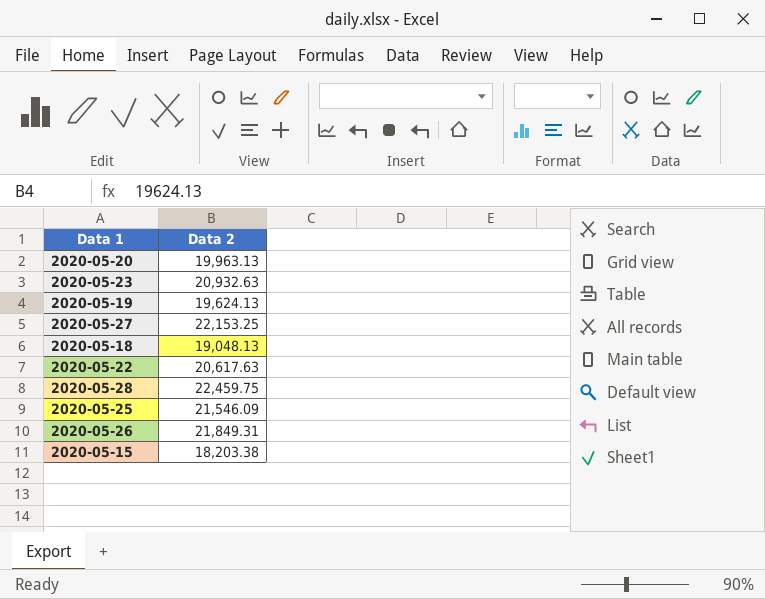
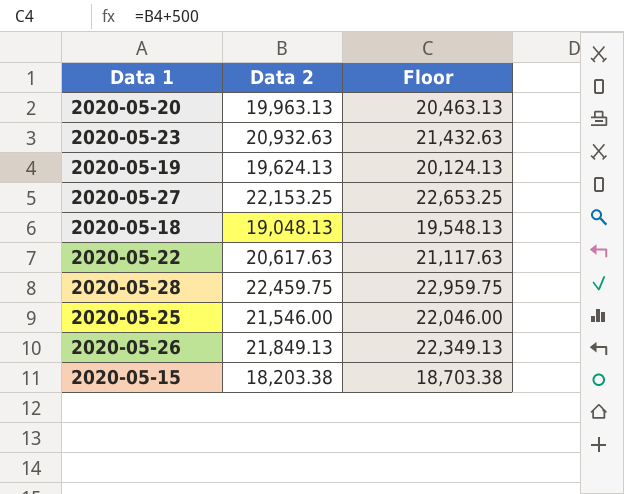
column Floor | formula: none -> [Data 2] + 500
2020-05-25 | Data 2: 21,546.09 -> 21,546.00
2020-05-26 | Data 2: 21,849.31 -> 21,849.13

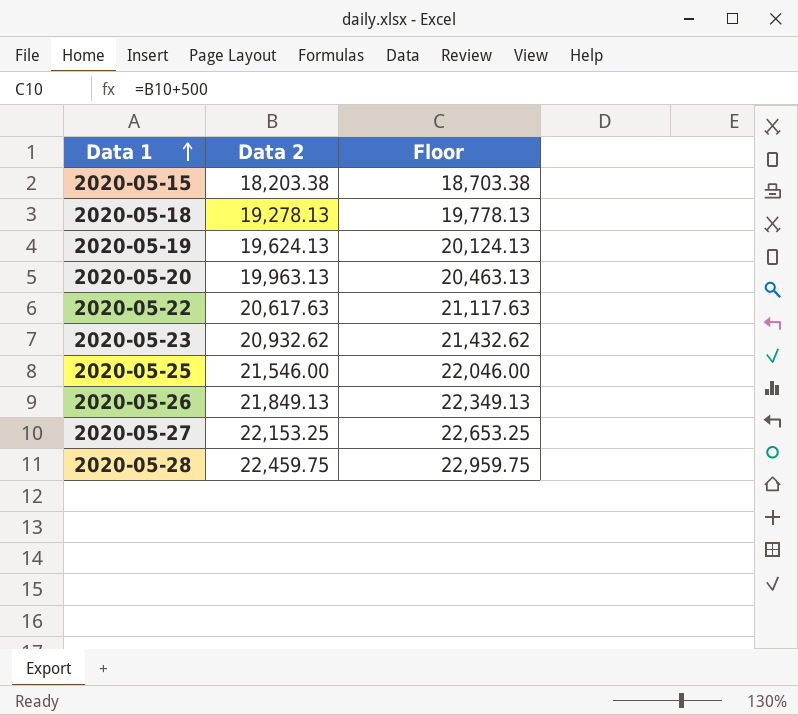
row order: none -> Data 1 ascending
2020-05-18 | Data 2: 19,048.13 -> 19,278.13
2020-05-18 | Floor: 19,548.13 -> 19,778.13
2020-05-23 | Data 2: 20,932.63 -> 20,932.62
2020-05-23 | Floor: 21,432.63 -> 21,432.62

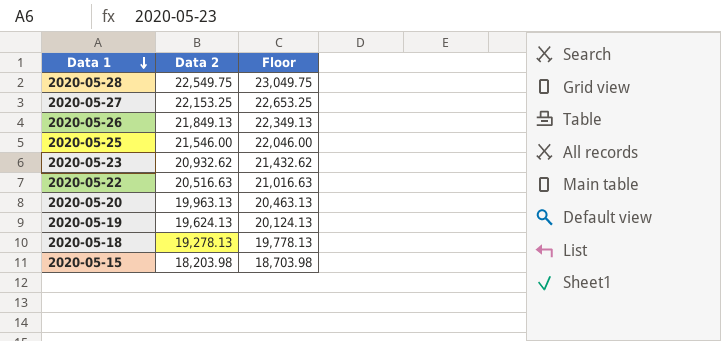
row order: Data 1 ascending -> Data 1 descending
2020-05-28 | Data 2: 22,459.75 -> 22,549.75
2020-05-28 | Floor: 22,959.75 -> 23,049.75
2020-05-22 | Data 2: 20,617.63 -> 20,516.63
2020-05-22 | Floor: 21,117.63 -> 21,016.63
2020-05-15 | Data 2: 18,203.38 -> 18,203.98
2020-05-15 | Floor: 18,703.38 -> 18,703.98

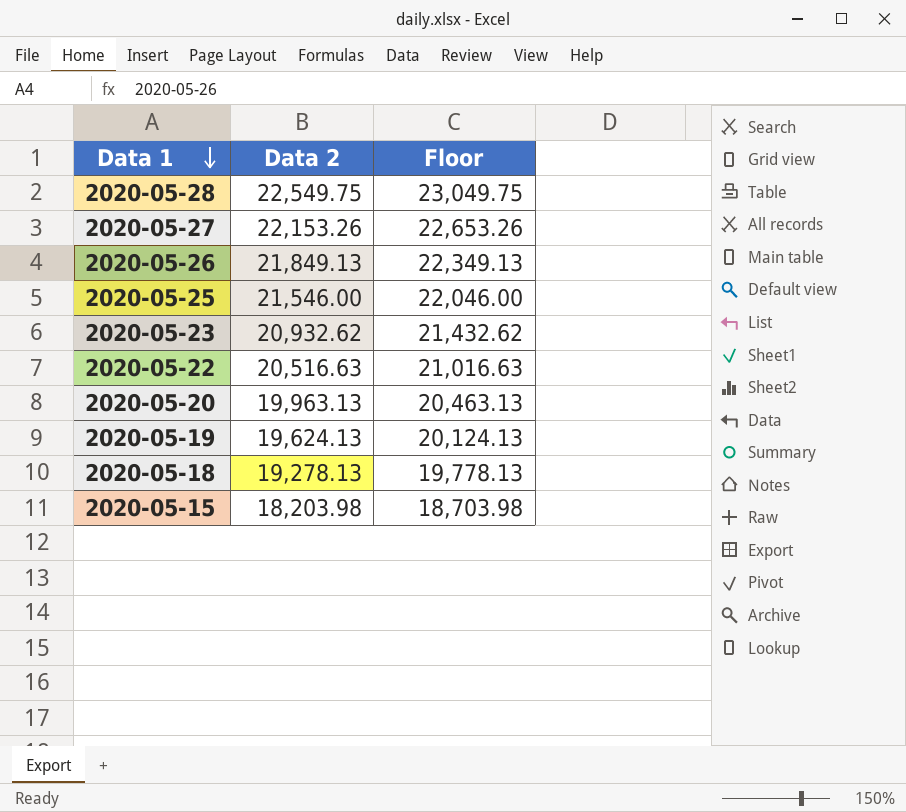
2020-05-27 | Data 2: 22,153.25 -> 22,153.26
2020-05-27 | Floor: 22,653.25 -> 22,653.26

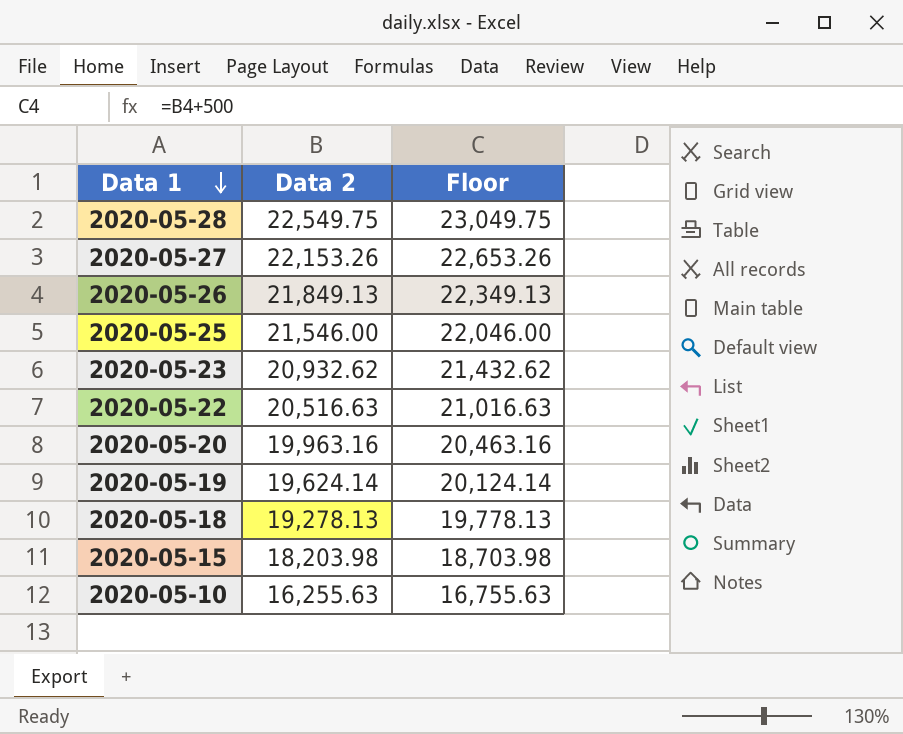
2020-05-20 | Data 2: 19,963.13 -> 19,963.16
2020-05-20 | Floor: 20,463.13 -> 20,463.16
2020-05-19 | Data 2: 19,624.13 -> 19,624.14
2020-05-19 | Floor: 20,124.13 -> 20,124.14
row 2020-05-10: none -> 16,255.63 | 16,755.63

